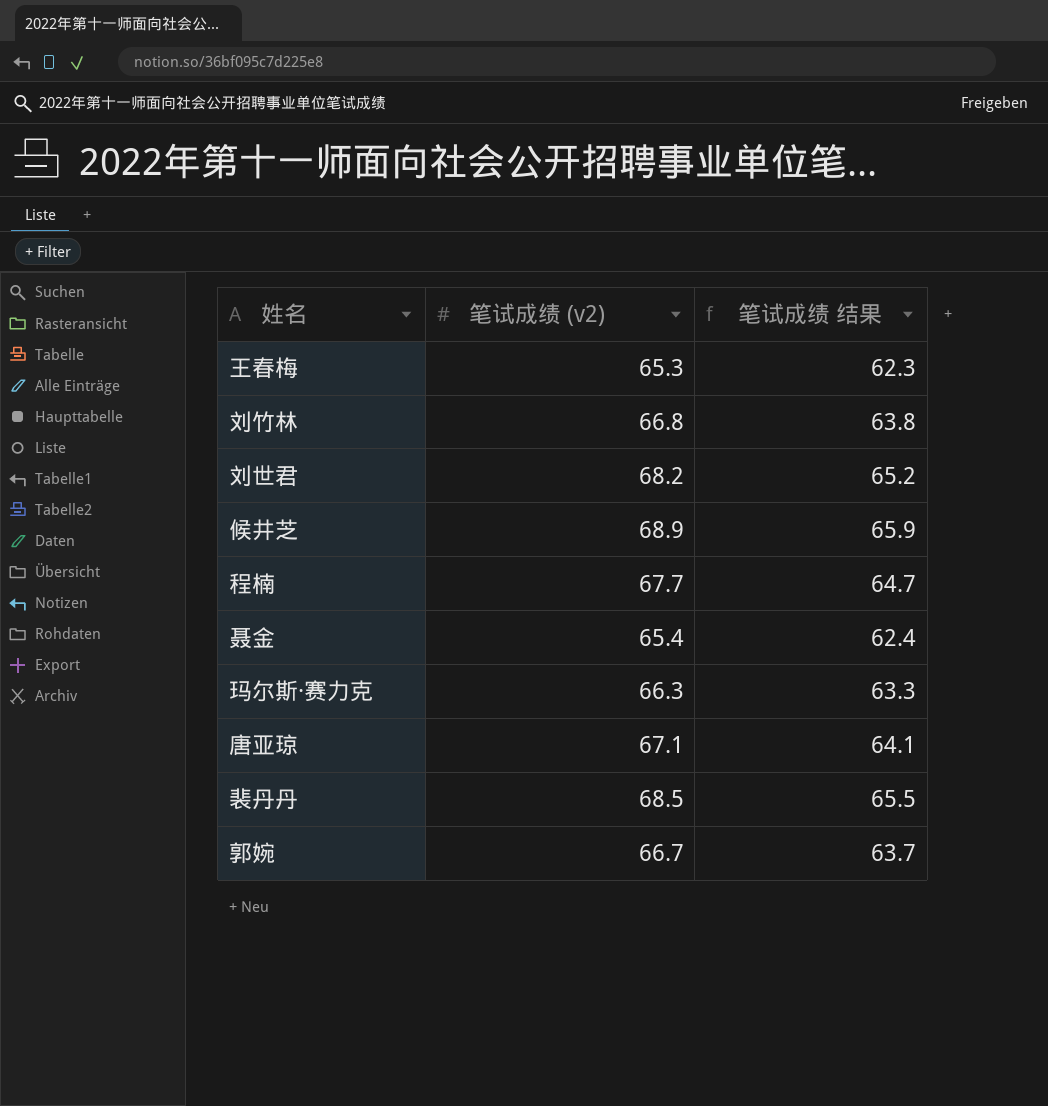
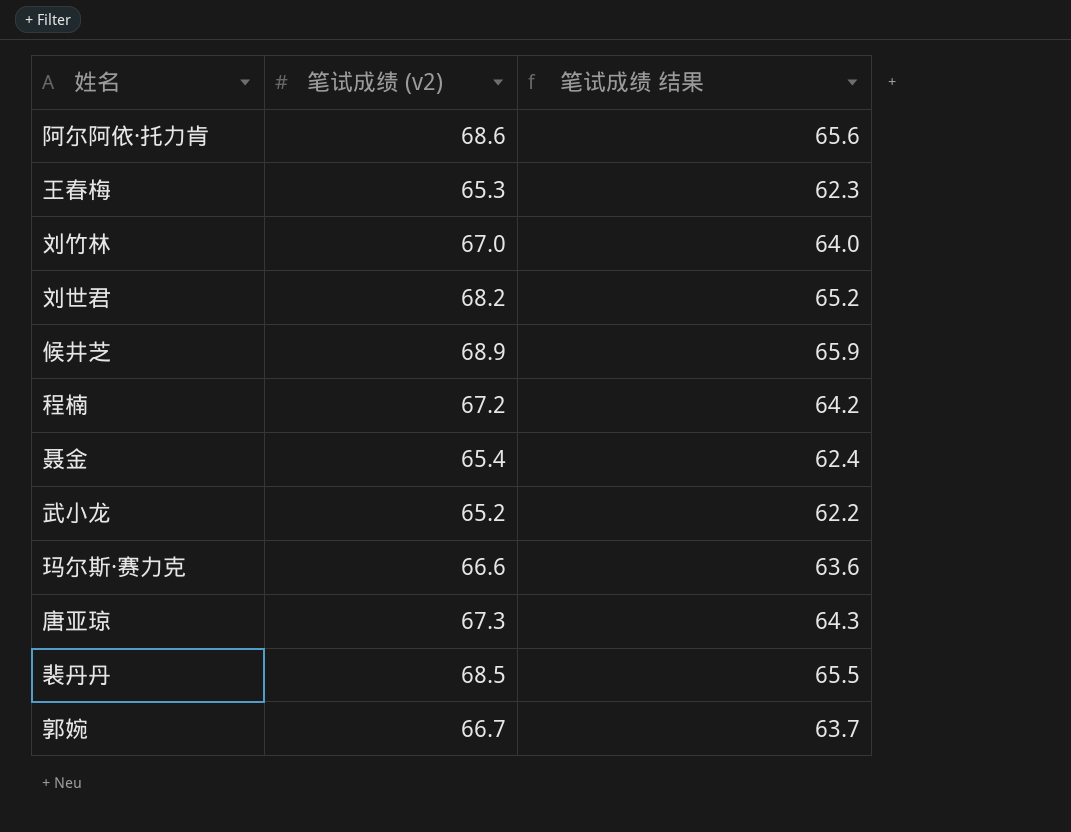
row 阿尔阿依·托力肯: none -> 68.6 | 65.6
刘竹林 | 笔试成绩 (v2): 66.8 -> 67.0
刘竹林 | 笔试成绩 结果: 63.8 -> 64.0
程楠 | 笔试成绩 (v2): 67.7 -> 67.2
程楠 | 笔试成绩 结果: 64.7 -> 64.2
row 武小龙: none -> 65.2 | 62.2
玛尔斯·赛力克 | 笔试成绩 (v2): 66.3 -> 66.6
玛尔斯·赛力克 | 笔试成绩 结果: 63.3 -> 63.6
唐亚琼 | 笔试成绩 (v2): 67.1 -> 67.3
唐亚琼 | 笔试成绩 结果: 64.1 -> 64.3

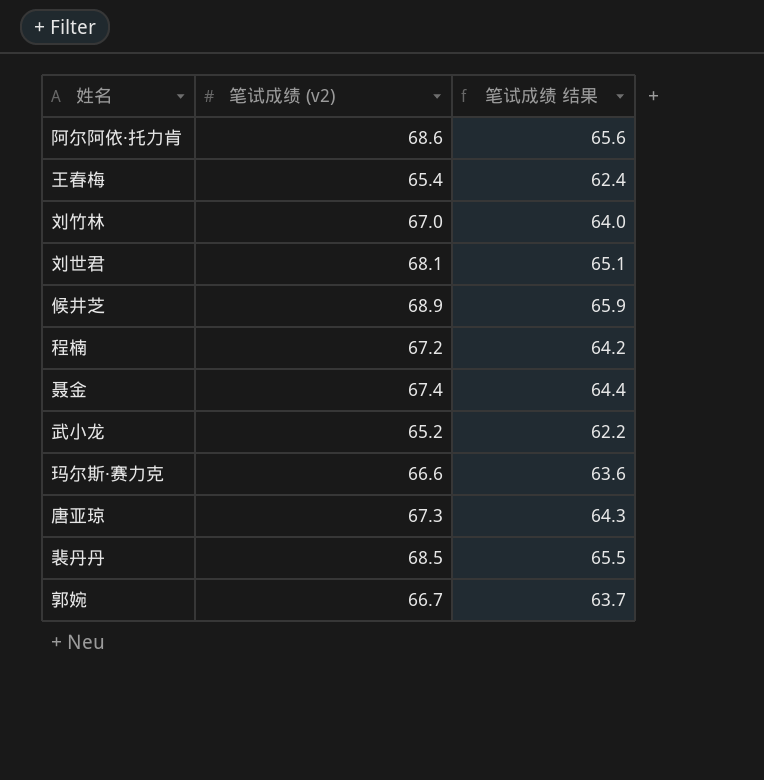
王春梅 | 笔试成绩 (v2): 65.3 -> 65.4
王春梅 | 笔试成绩 结果: 62.3 -> 62.4
刘世君 | 笔试成绩 (v2): 68.2 -> 68.1
刘世君 | 笔试成绩 结果: 65.2 -> 65.1
聂金 | 笔试成绩 (v2): 65.4 -> 67.4
聂金 | 笔试成绩 结果: 62.4 -> 64.4

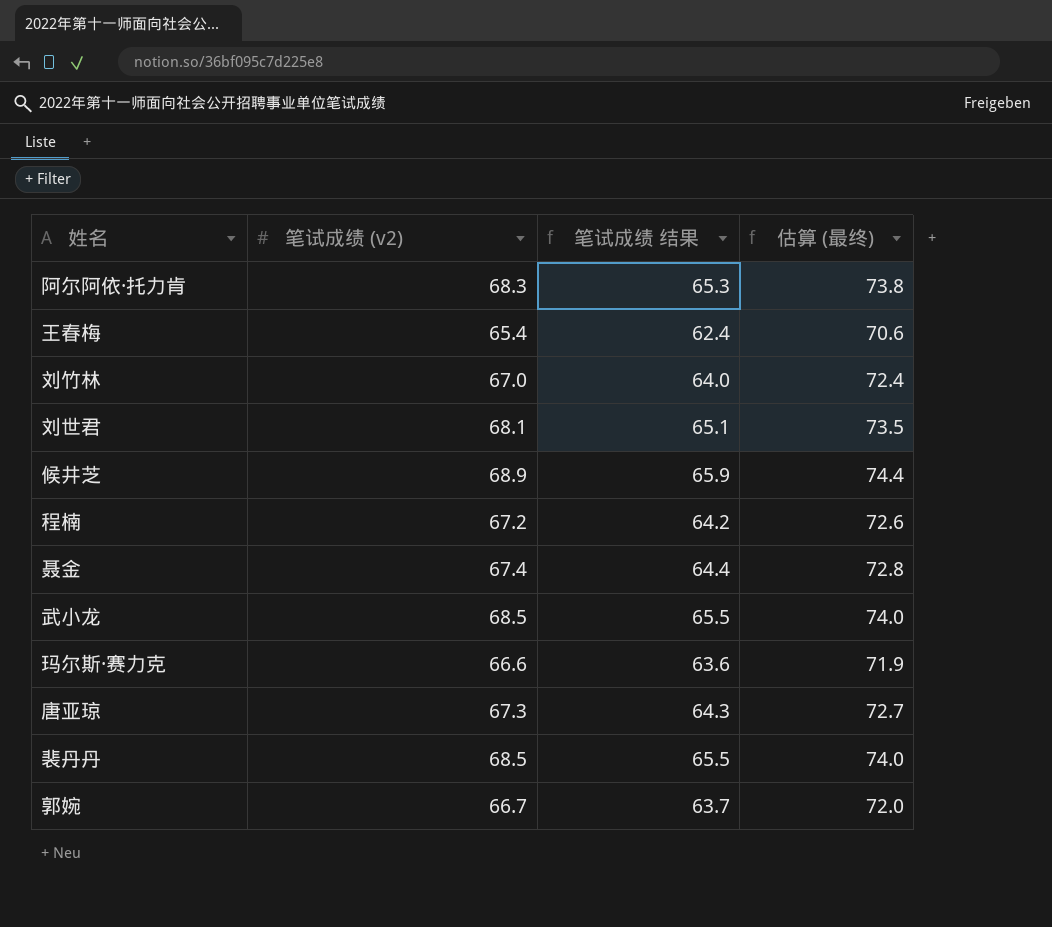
column 估算 (最终) | formula: none -> [笔试成绩 (v2)] * 1.08
阿尔阿依·托力肯 | 笔试成绩 (v2): 68.6 -> 68.3
阿尔阿依·托力肯 | 笔试成绩 结果: 65.6 -> 65.3
武小龙 | 笔试成绩 (v2): 65.2 -> 68.5
武小龙 | 笔试成绩 结果: 62.2 -> 65.5

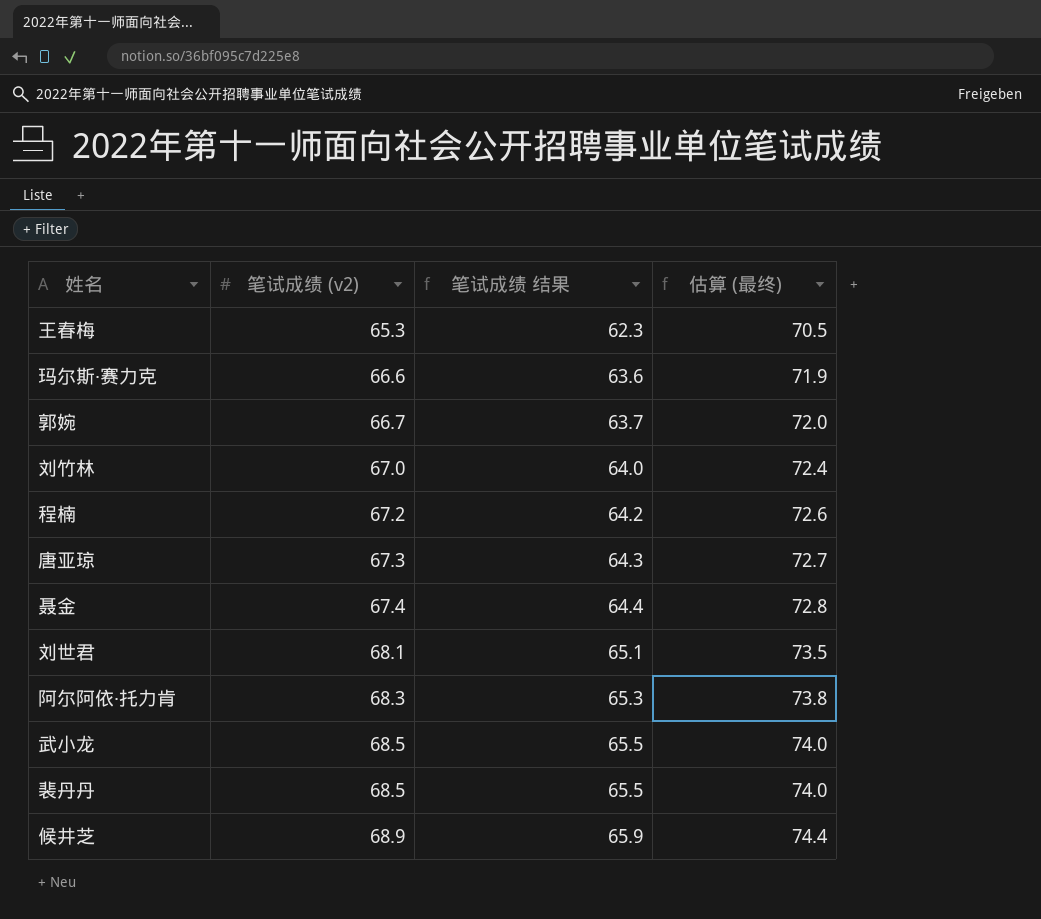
row order: none -> 笔试成绩 (v2) ascending
王春梅 | 笔试成绩 (v2): 65.4 -> 65.3
王春梅 | 笔试成绩 结果: 62.4 -> 62.3
王春梅 | 估算 (最终): 70.6 -> 70.5

